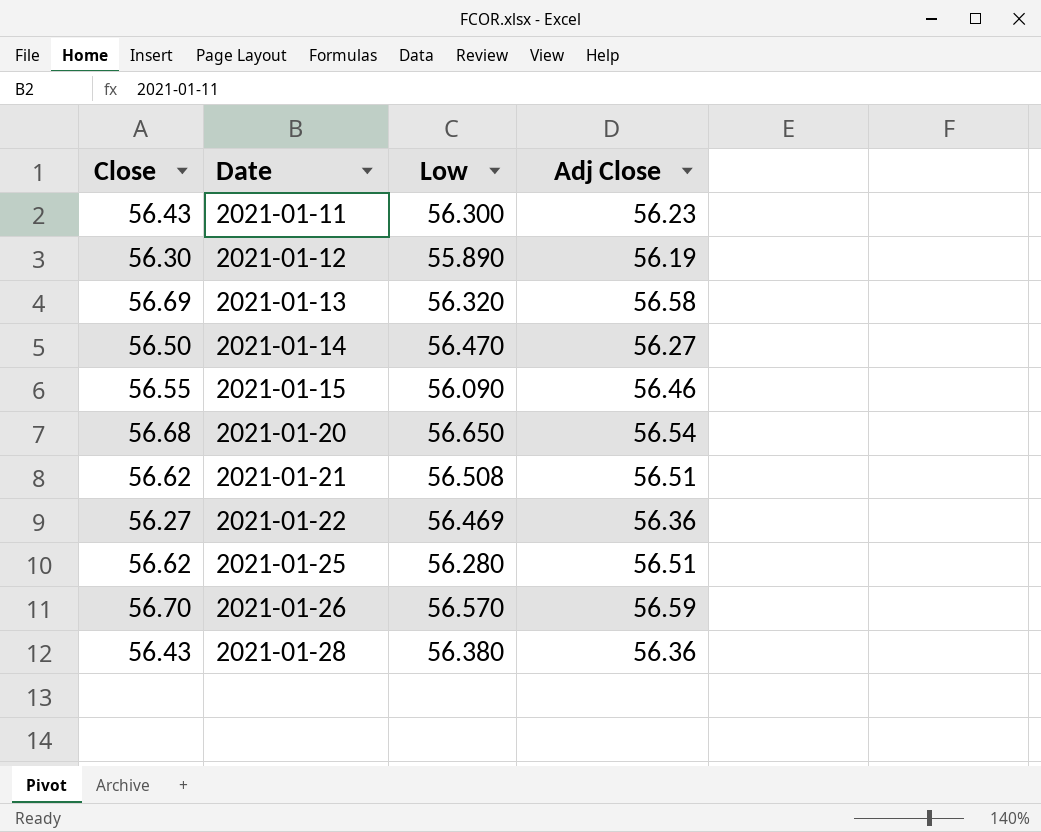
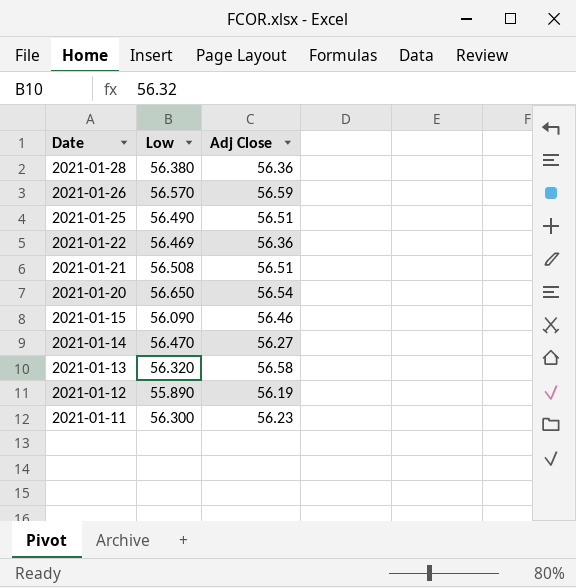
row order: Date ascending -> Date descending
column Close | position: 1 -> none
2021-01-25 | Low: 56.280 -> 56.490

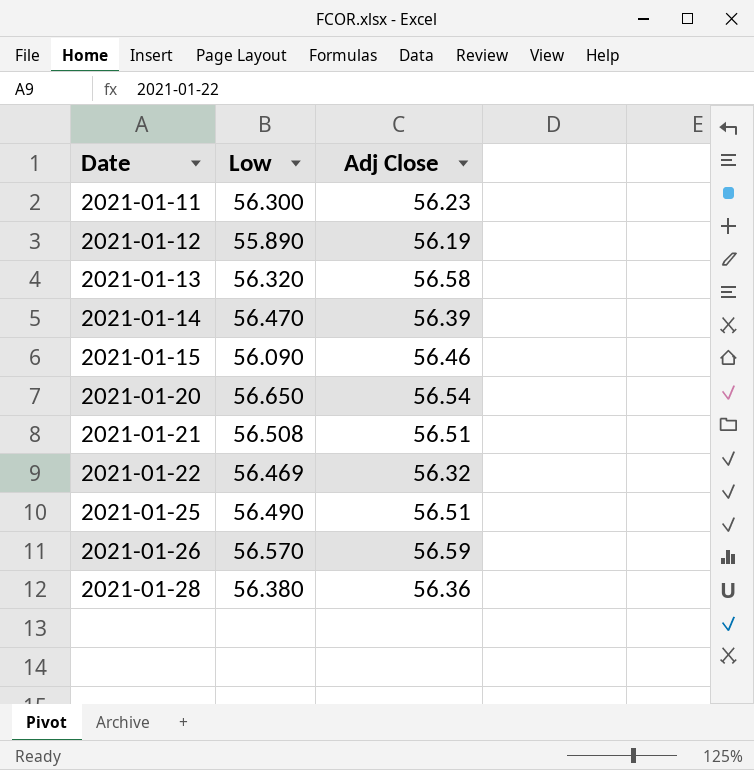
row order: Date descending -> Date ascending
2021-01-14 | Adj Close: 56.27 -> 56.39
2021-01-22 | Adj Close: 56.36 -> 56.32

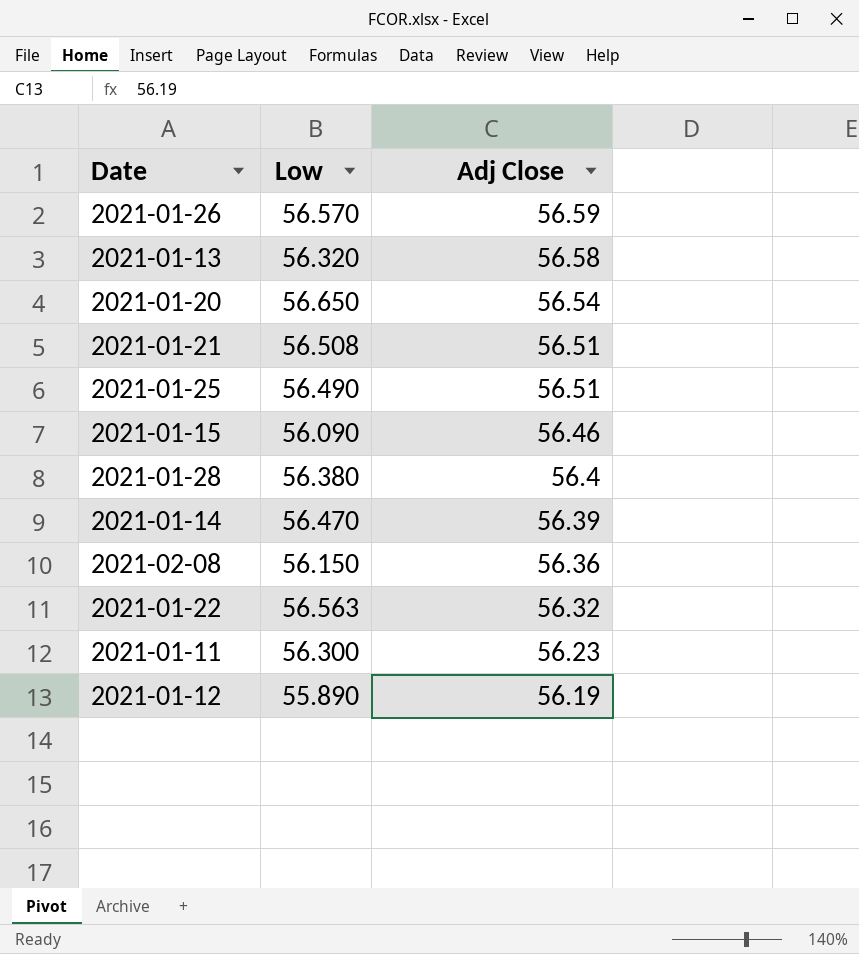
row order: Date ascending -> Adj Close descending
2021-01-28 | Adj Close: 56.36 -> 56.4
row 2021-02-08: none -> 56.150 | 56.36
2021-01-22 | Low: 56.469 -> 56.563

